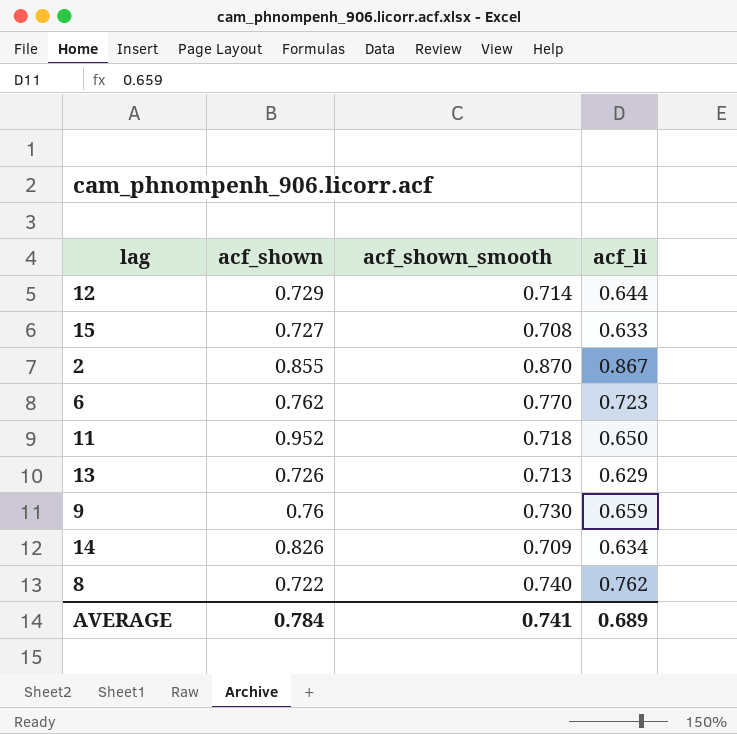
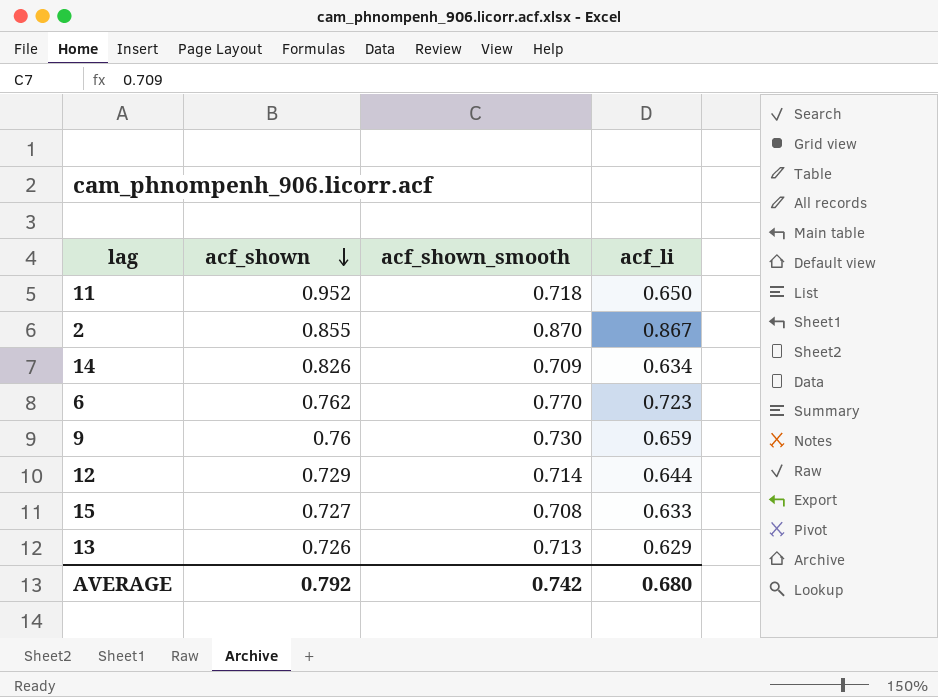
row order: none -> acf_shown descending
row 8: 0.722 | 0.740 | 0.762 -> none
AVERAGE | acf_shown: 0.784 -> 0.792
AVERAGE | acf_shown_smooth: 0.741 -> 0.742
AVERAGE | acf_li: 0.689 -> 0.680

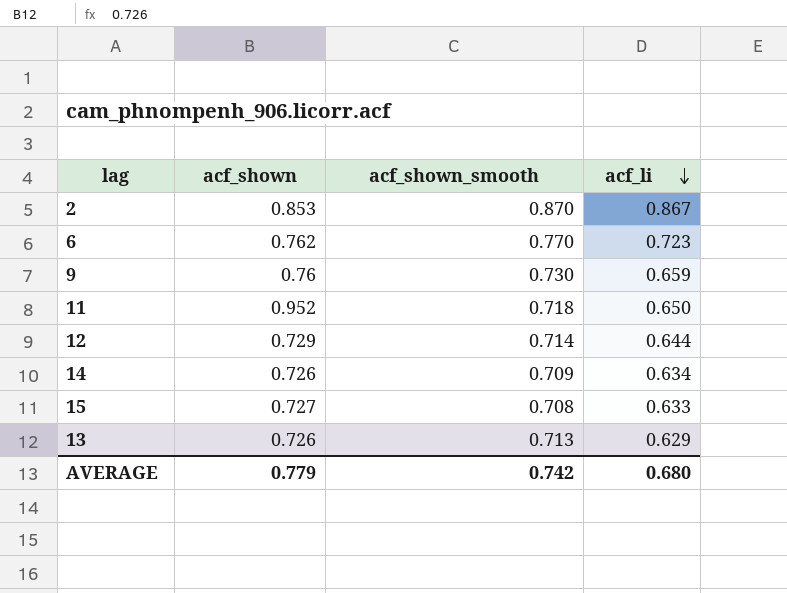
row order: acf_shown descending -> acf_li descending
2 | acf_shown: 0.855 -> 0.853
14 | acf_shown: 0.826 -> 0.726
AVERAGE | acf_shown: 0.792 -> 0.779

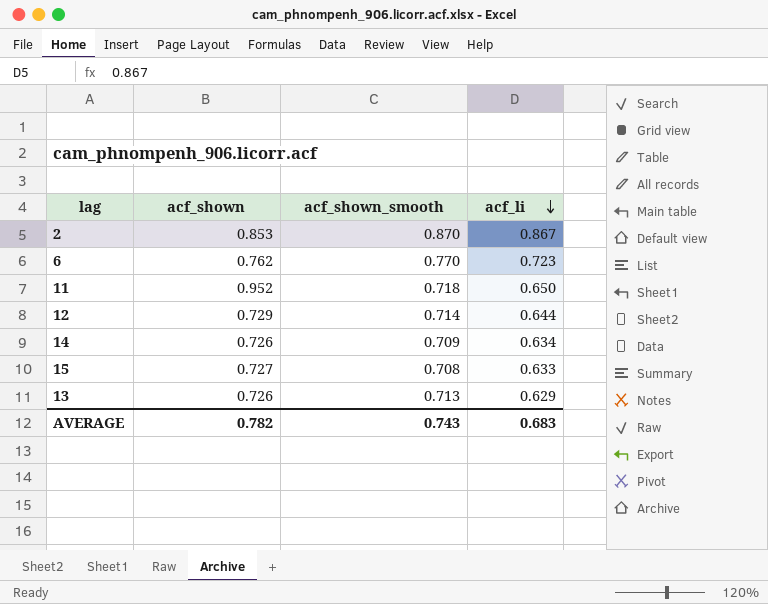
row 9: 0.76 | 0.730 | 0.659 -> none
AVERAGE | acf_shown: 0.779 -> 0.782
AVERAGE | acf_shown_smooth: 0.742 -> 0.743
AVERAGE | acf_li: 0.680 -> 0.683

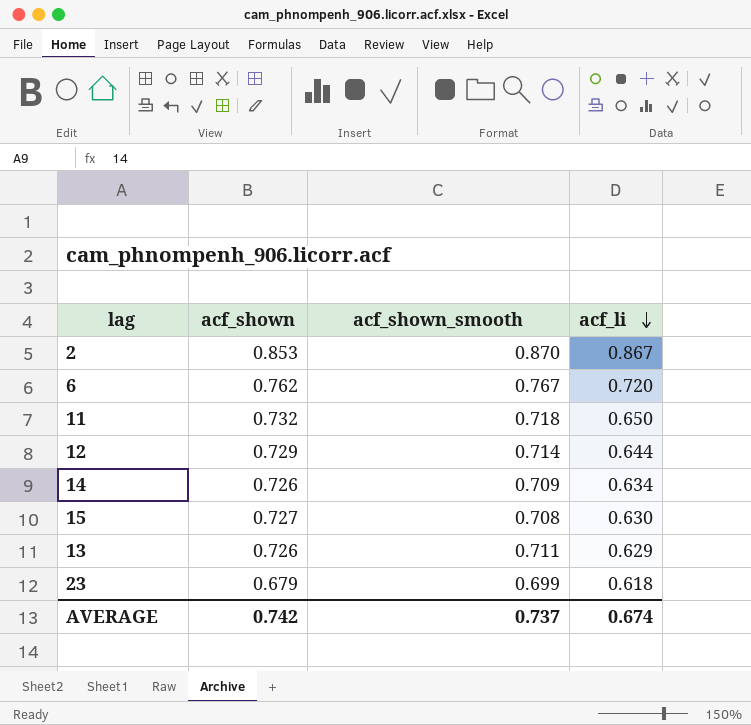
6 | acf_shown_smooth: 0.770 -> 0.767
6 | acf_li: 0.723 -> 0.720
11 | acf_shown: 0.952 -> 0.732
15 | acf_li: 0.633 -> 0.630
13 | acf_shown_smooth: 0.713 -> 0.711
row 23: none -> 0.679 | 0.699 | 0.618
AVERAGE | acf_shown: 0.782 -> 0.742
AVERAGE | acf_shown_smooth: 0.743 -> 0.737
AVERAGE | acf_li: 0.683 -> 0.674

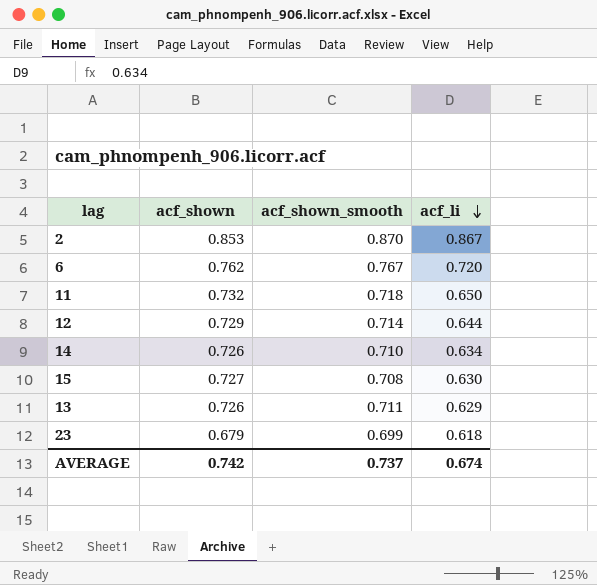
14 | acf_shown_smooth: 0.709 -> 0.710

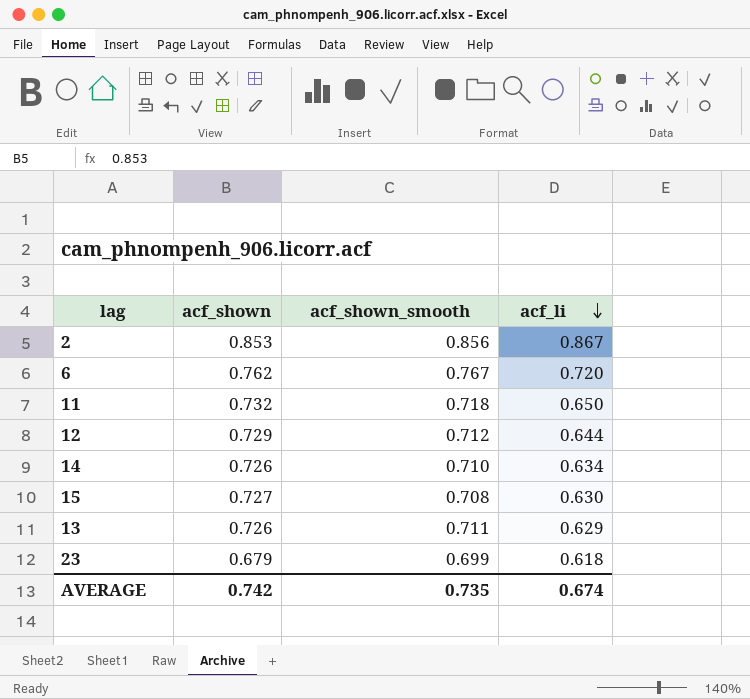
2 | acf_shown_smooth: 0.870 -> 0.856
12 | acf_shown_smooth: 0.714 -> 0.712
AVERAGE | acf_shown_smooth: 0.737 -> 0.735

